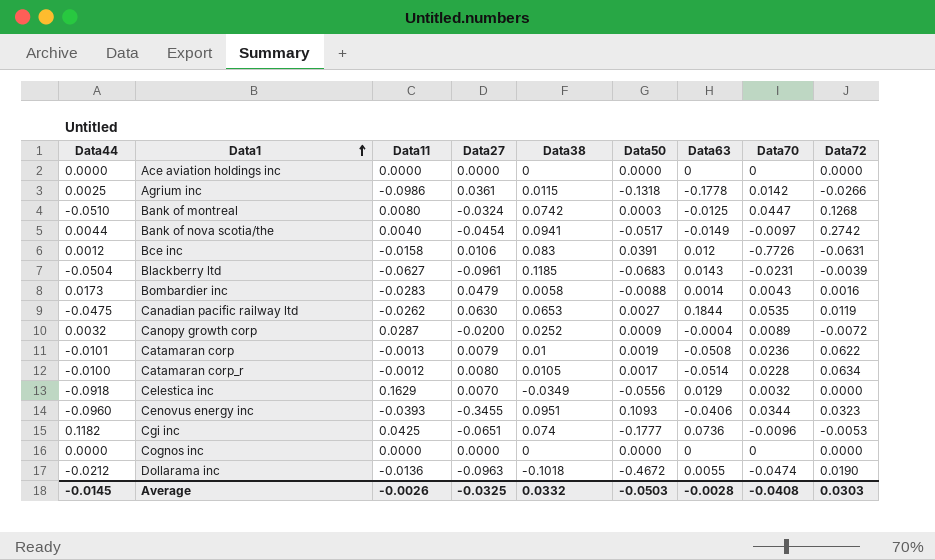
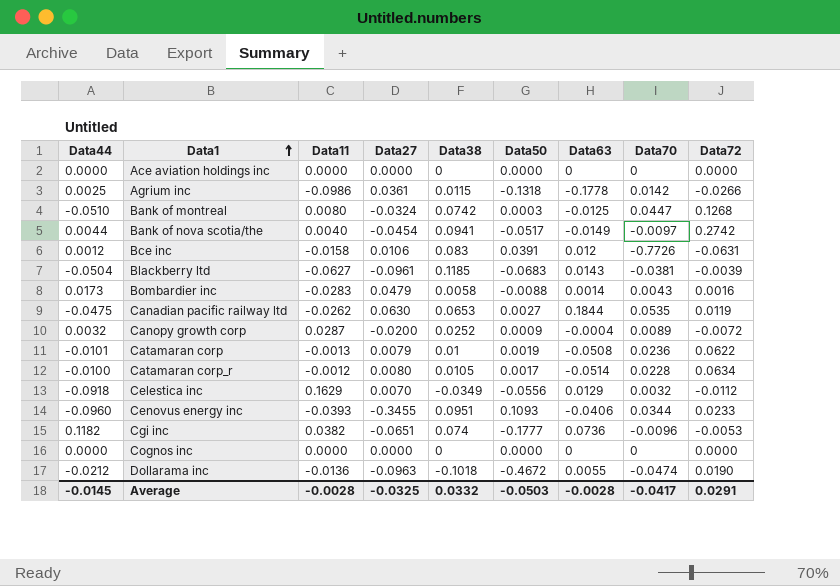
Blackberry ltd | Data70: -0.0231 -> -0.0381
Celestica inc | Data72: 0.0000 -> -0.0112
Cenovus energy inc | Data72: 0.0323 -> 0.0233
Cgi inc | Data11: 0.0425 -> 0.0382
Average | Data11: -0.0026 -> -0.0028
Average | Data70: -0.0408 -> -0.0417
Average | Data72: 0.0303 -> 0.0291

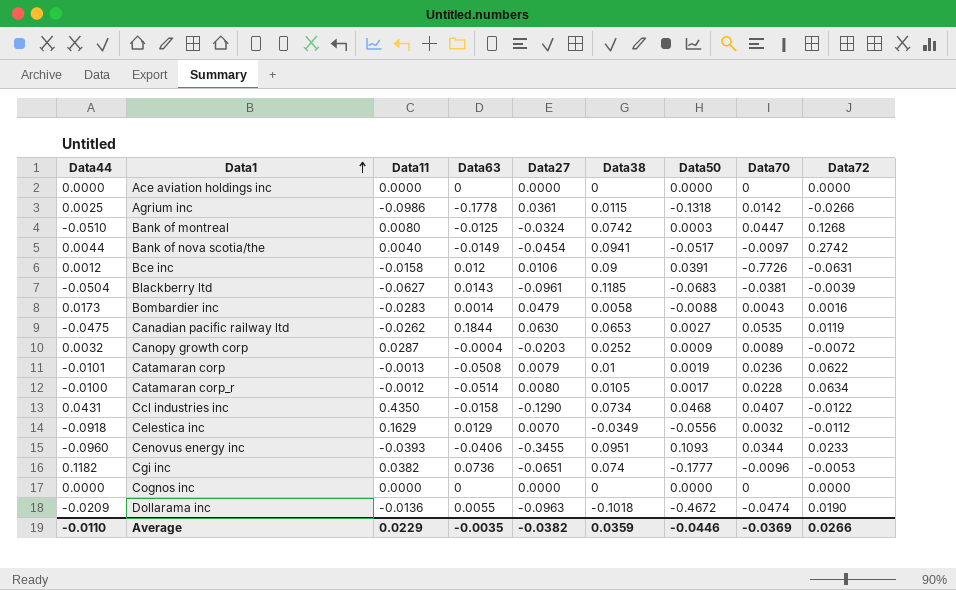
column Data63 | position: 7 -> 4
Bce inc | Data38: 0.083 -> 0.09
Canopy growth corp | Data27: -0.0200 -> -0.0203
row Ccl industries inc: none -> 0.0431 | 0.4350 | -0.0158 | -0.1290 | 0.0734 | 0.0468 | 0.0407 | -0.0122
Dollarama inc | Data44: -0.0212 -> -0.0209
Average | Data44: -0.0145 -> -0.0110
Average | Data11: -0.0028 -> 0.0229
Average | Data63: -0.0028 -> -0.0035
Average | Data27: -0.0325 -> -0.0382
Average | Data38: 0.0332 -> 0.0359
Average | Data50: -0.0503 -> -0.0446
Average | Data70: -0.0417 -> -0.0369
Average | Data72: 0.0291 -> 0.0266

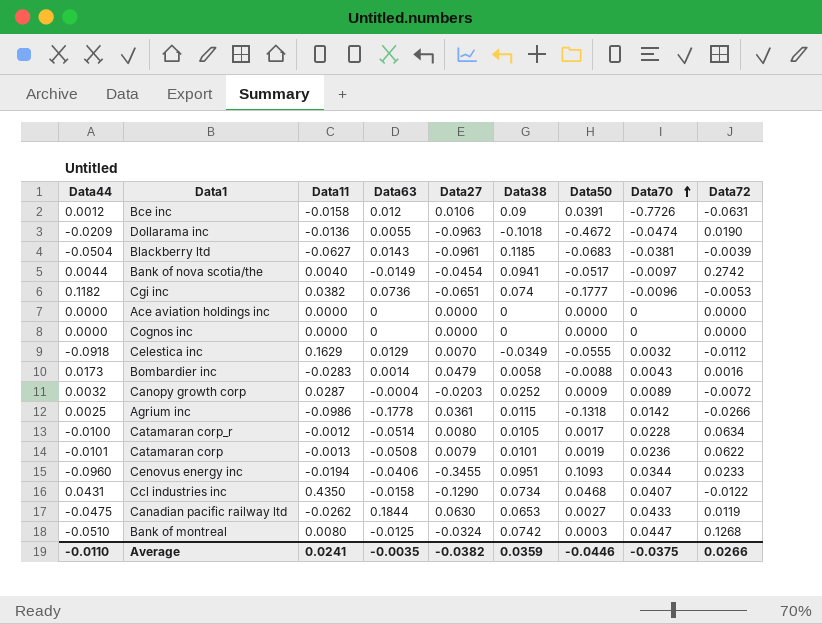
row order: Data1 ascending -> Data70 ascending
Celestica inc | Data50: -0.0556 -> -0.0555
Catamaran corp | Data38: 0.01 -> 0.0101
Cenovus energy inc | Data11: -0.0393 -> -0.0194
Canadian pacific railway ltd | Data70: 0.0535 -> 0.0433
Average | Data11: 0.0229 -> 0.0241
Average | Data70: -0.0369 -> -0.0375

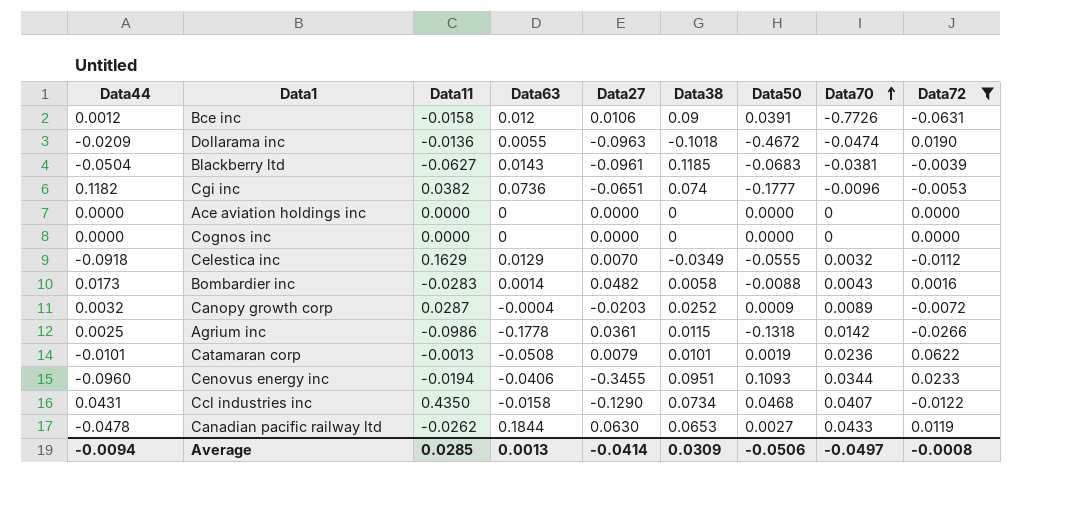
filter: none -> Data72 <= 0.0622
Bombardier inc | Data27: 0.0479 -> 0.0482
Canadian pacific railway ltd | Data44: -0.0475 -> -0.0478
Average | Data44: -0.0110 -> -0.0094
Average | Data11: 0.0241 -> 0.0285
Average | Data63: -0.0035 -> 0.0013
Average | Data27: -0.0382 -> -0.0414
Average | Data38: 0.0359 -> 0.0309
Average | Data50: -0.0446 -> -0.0506
Average | Data70: -0.0375 -> -0.0497
Average | Data72: 0.0266 -> -0.0008

